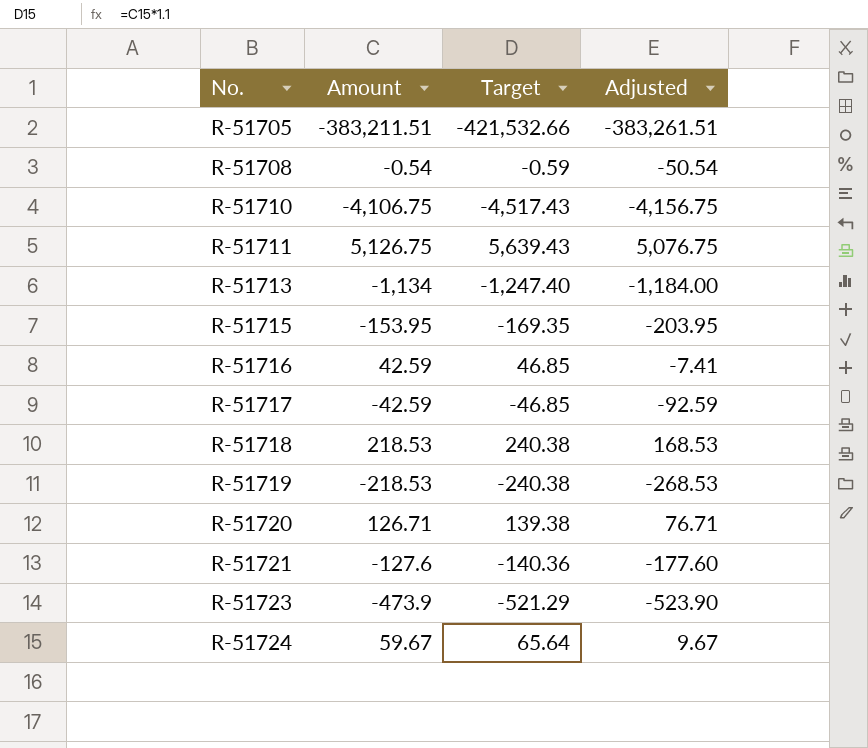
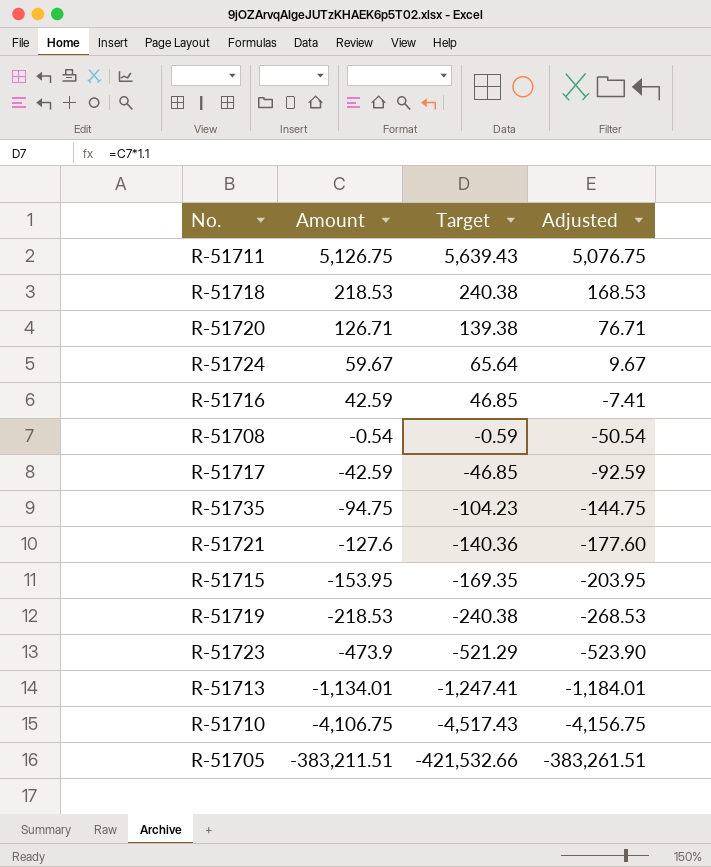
row order: No. ascending -> Amount descending
row R-51735: none -> -94.75 | -104.23 | -144.75
R-51713 | Amount: -1,134 -> -1,134.01
R-51713 | Target: -1,247.40 -> -1,247.41
R-51713 | Adjusted: -1,184.00 -> -1,184.01

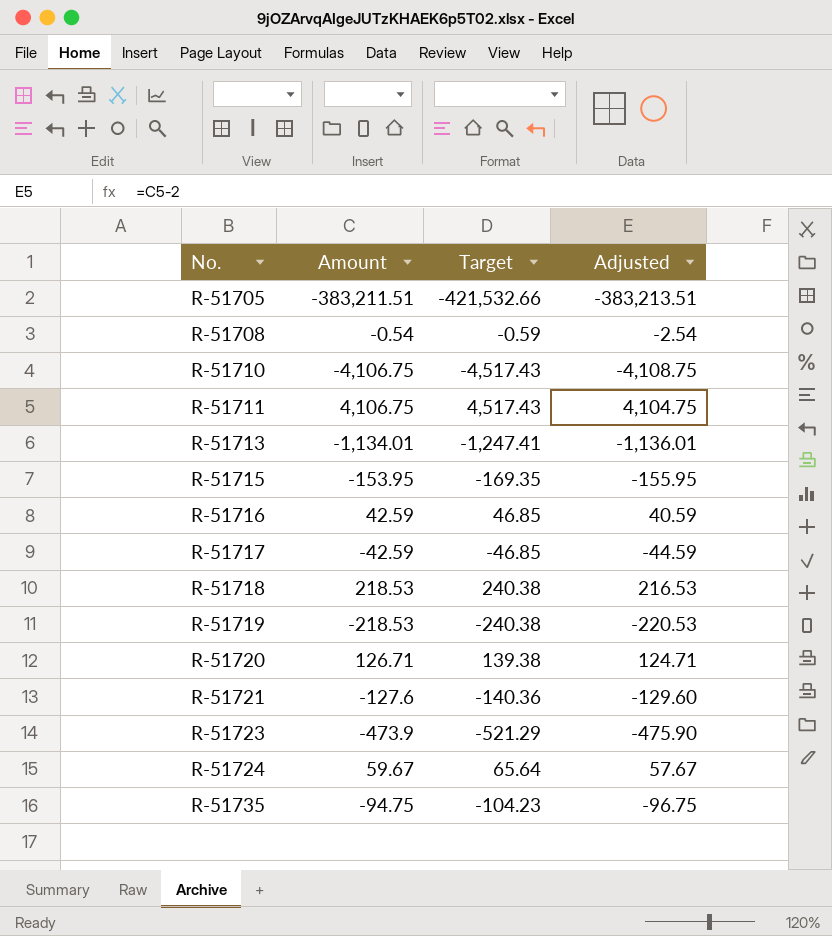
row order: Amount descending -> No. ascending
column Adjusted | formula: [Amount] - 50 -> [Amount] - 2
R-51711 | Amount: 5,126.75 -> 4,106.75
R-51711 | Target: 5,639.43 -> 4,517.43

